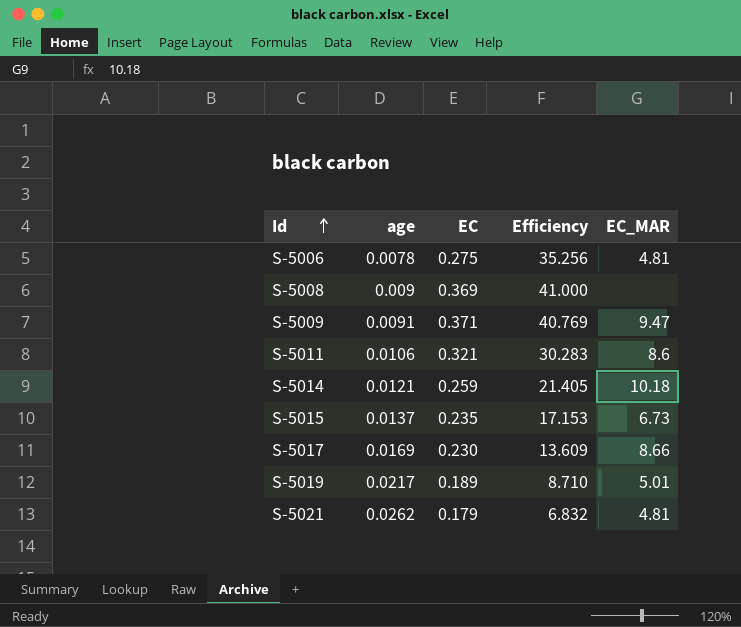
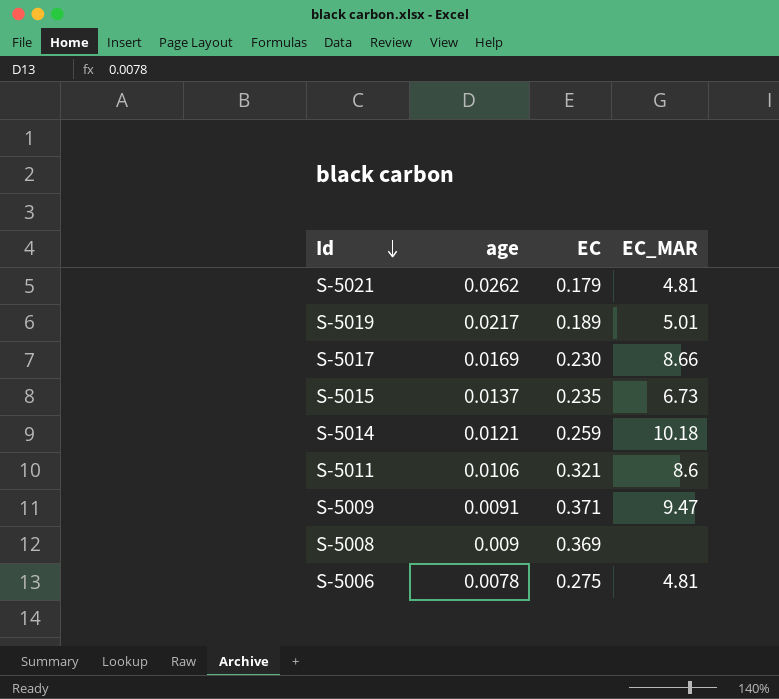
row order: Id ascending -> Id descending
column Efficiency | formula: [EC] / [age] -> none

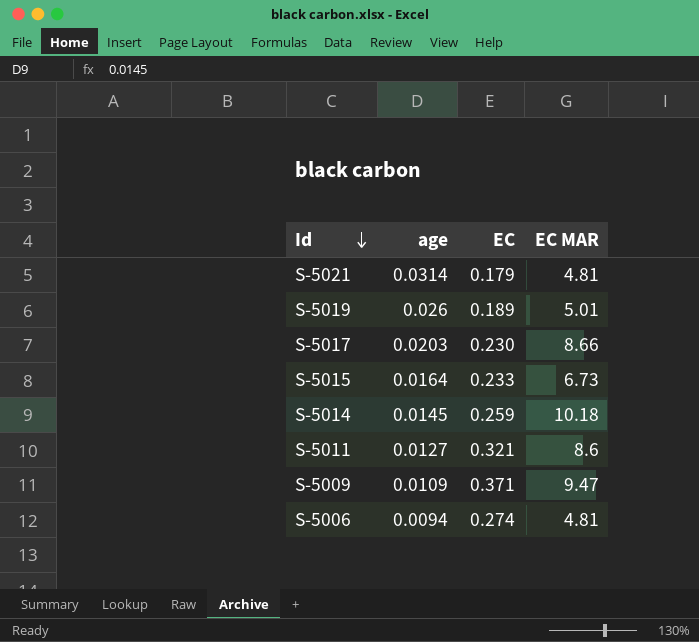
column name: EC_MAR -> EC MAR
row S-5008: 0.009 | 0.369 | none -> none
S-5021 | age: 0.0262 -> 0.0314
S-5019 | age: 0.0217 -> 0.026
S-5017 | age: 0.0169 -> 0.0203
S-5015 | age: 0.0137 -> 0.0164
S-5015 | EC: 0.235 -> 0.233
S-5014 | age: 0.0121 -> 0.0145
S-5011 | age: 0.0106 -> 0.0127
S-5009 | age: 0.0091 -> 0.0109
S-5006 | age: 0.0078 -> 0.0094
S-5006 | EC: 0.275 -> 0.274

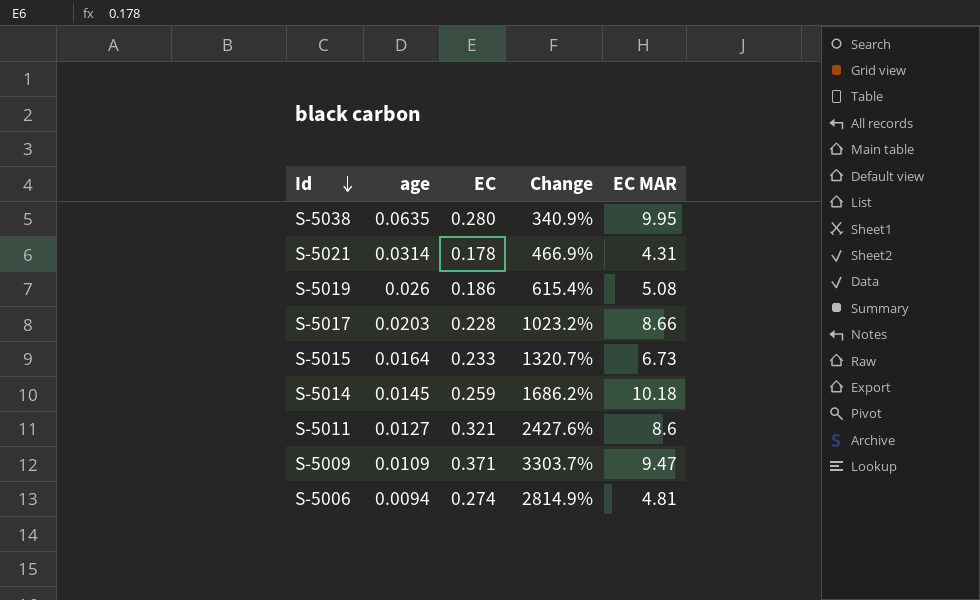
column Change | formula: none -> ([EC] - [age]) / [age]
row S-5038: none -> 0.0635 | 0.280 | 340.9% | 9.95
S-5021 | EC: 0.179 -> 0.178
S-5021 | EC MAR: 4.81 -> 4.31
S-5019 | EC: 0.189 -> 0.186
S-5019 | EC MAR: 5.01 -> 5.08
S-5017 | EC: 0.230 -> 0.228

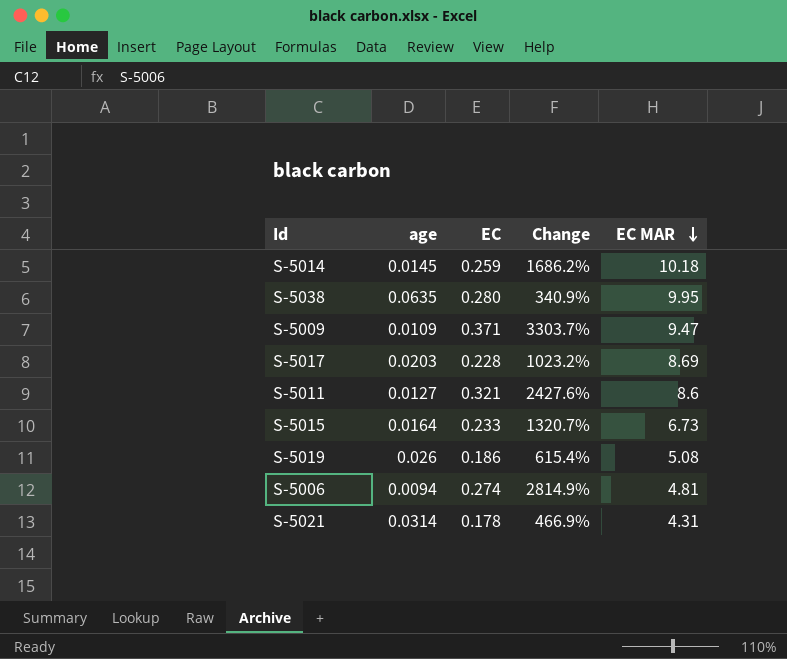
row order: Id descending -> EC MAR descending
S-5017 | EC MAR: 8.66 -> 8.69

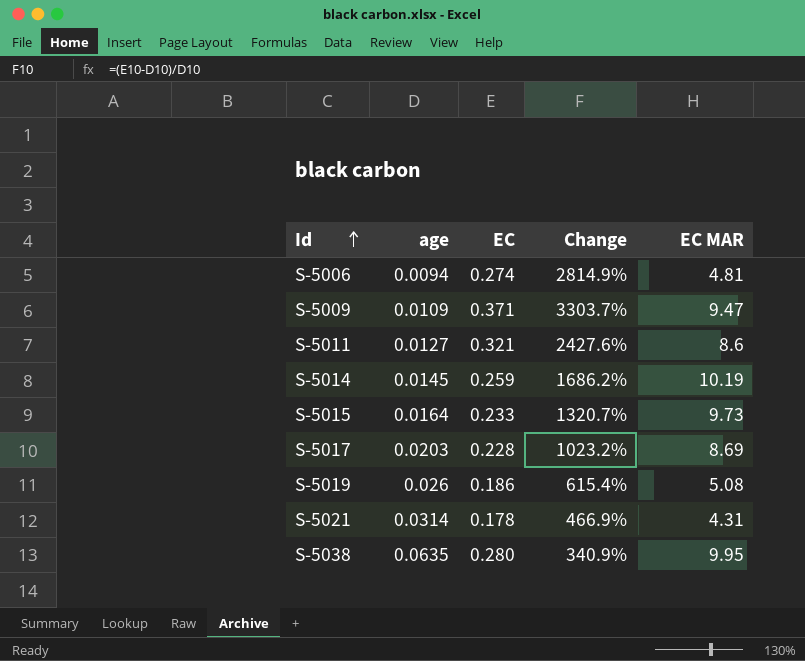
row order: EC MAR descending -> Id ascending
S-5014 | EC MAR: 10.18 -> 10.19
S-5015 | EC MAR: 6.73 -> 9.73

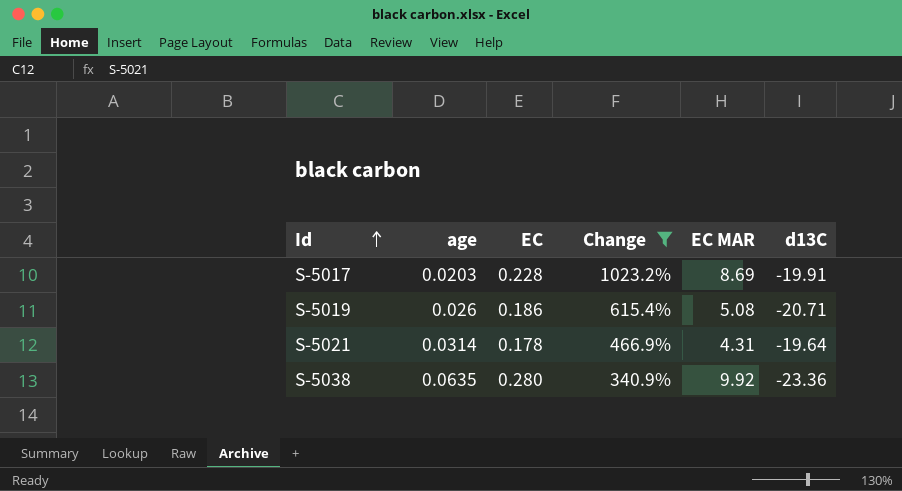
filter: none -> Change <= 1023.2%
column d13C | position: none -> 6
S-5038 | EC MAR: 9.95 -> 9.92

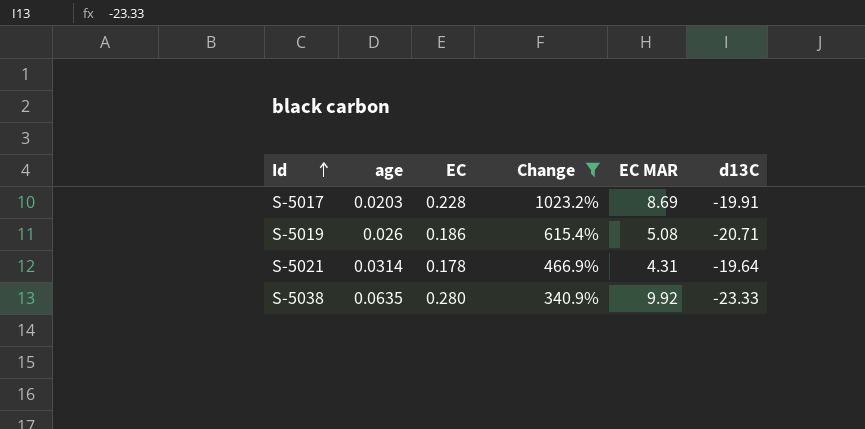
S-5038 | d13C: -23.36 -> -23.33

